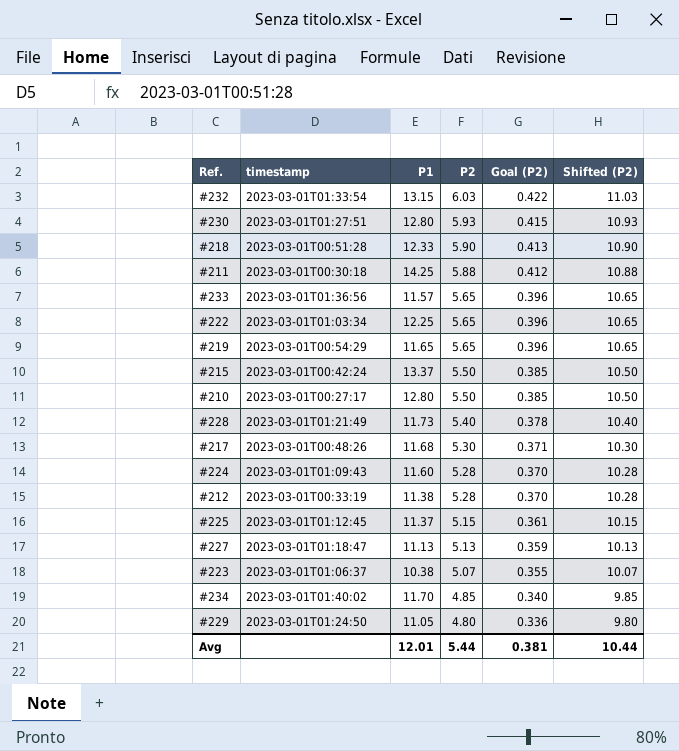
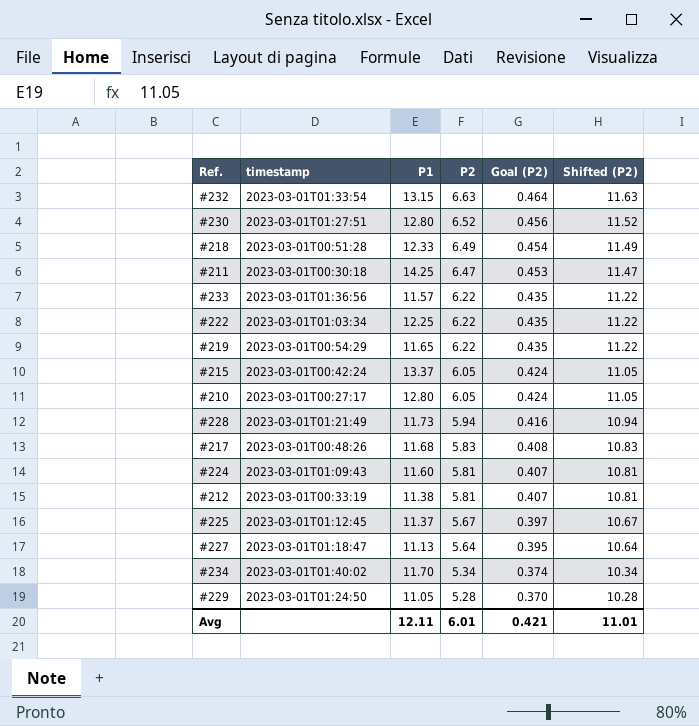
row #223: 2023-03-01T01:06:37 | 10.38 | 5.07 | 0.355 | 10.07 -> none
#232 | P2: 6.03 -> 6.63
#232 | Goal (P2): 0.422 -> 0.464
#232 | Shifted (P2): 11.03 -> 11.63
#230 | P2: 5.93 -> 6.52
#230 | Goal (P2): 0.415 -> 0.456
#230 | Shifted (P2): 10.93 -> 11.52
#218 | P2: 5.90 -> 6.49
#218 | Goal (P2): 0.413 -> 0.454
#218 | Shifted (P2): 10.90 -> 11.49
#211 | P2: 5.88 -> 6.47
#211 | Goal (P2): 0.412 -> 0.453
#211 | Shifted (P2): 10.88 -> 11.47
#233 | P2: 5.65 -> 6.22
#233 | Goal (P2): 0.396 -> 0.435
#233 | Shifted (P2): 10.65 -> 11.22
#222 | P2: 5.65 -> 6.22
#222 | Goal (P2): 0.396 -> 0.435
#222 | Shifted (P2): 10.65 -> 11.22
#219 | P2: 5.65 -> 6.22
#219 | Goal (P2): 0.396 -> 0.435
#219 | Shifted (P2): 10.65 -> 11.22
#215 | P2: 5.50 -> 6.05
#215 | Goal (P2): 0.385 -> 0.424
#215 | Shifted (P2): 10.50 -> 11.05
#210 | P2: 5.50 -> 6.05
#210 | Goal (P2): 0.385 -> 0.424
#210 | Shifted (P2): 10.50 -> 11.05
#228 | P2: 5.40 -> 5.94
#228 | Goal (P2): 0.378 -> 0.416
#228 | Shifted (P2): 10.40 -> 10.94
#217 | P2: 5.30 -> 5.83
#217 | Goal (P2): 0.371 -> 0.408
#217 | Shifted (P2): 10.30 -> 10.83
#224 | P2: 5.28 -> 5.81
#224 | Goal (P2): 0.370 -> 0.407
#224 | Shifted (P2): 10.28 -> 10.81
#212 | P2: 5.28 -> 5.81
#212 | Goal (P2): 0.370 -> 0.407
#212 | Shifted (P2): 10.28 -> 10.81
#225 | P2: 5.15 -> 5.67
#225 | Goal (P2): 0.361 -> 0.397
#225 | Shifted (P2): 10.15 -> 10.67
#227 | P2: 5.13 -> 5.64
#227 | Goal (P2): 0.359 -> 0.395
#227 | Shifted (P2): 10.13 -> 10.64
#234 | P2: 4.85 -> 5.34
#234 | Goal (P2): 0.340 -> 0.374
#234 | Shifted (P2): 9.85 -> 10.34
#229 | P2: 4.80 -> 5.28
#229 | Goal (P2): 0.336 -> 0.370
#229 | Shifted (P2): 9.80 -> 10.28
Avg | P1: 12.01 -> 12.11
Avg | P2: 5.44 -> 6.01
Avg | Goal (P2): 0.381 -> 0.421
Avg | Shifted (P2): 10.44 -> 11.01

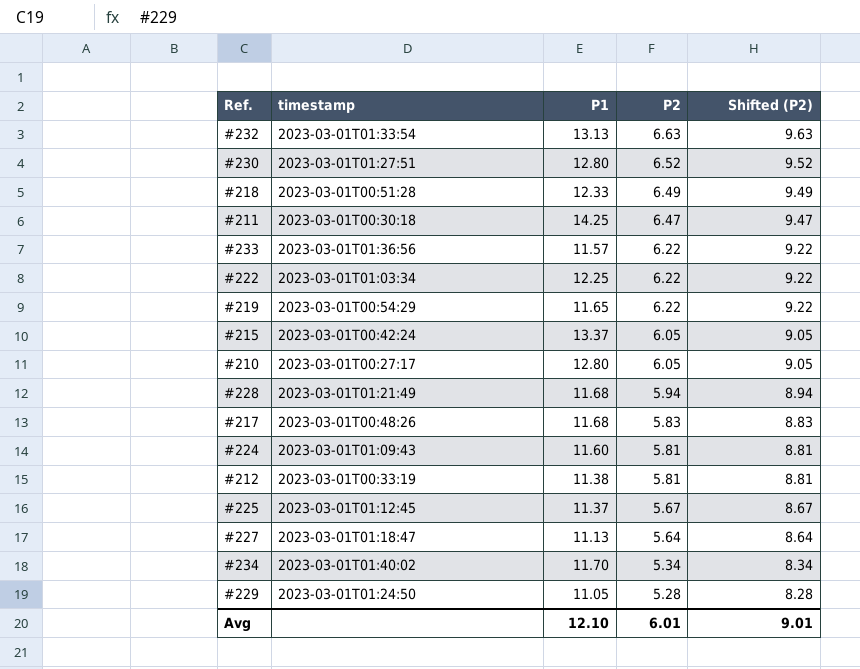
column Goal (P2) | formula: [P2] * 0.07 -> none
column Shifted (P2) | formula: [P2] + 5 -> [P2] + 3
#232 | P1: 13.15 -> 13.13
#228 | P1: 11.73 -> 11.68
Avg | P1: 12.11 -> 12.10
Avg | Shifted (P2): 11.01 -> 9.01

